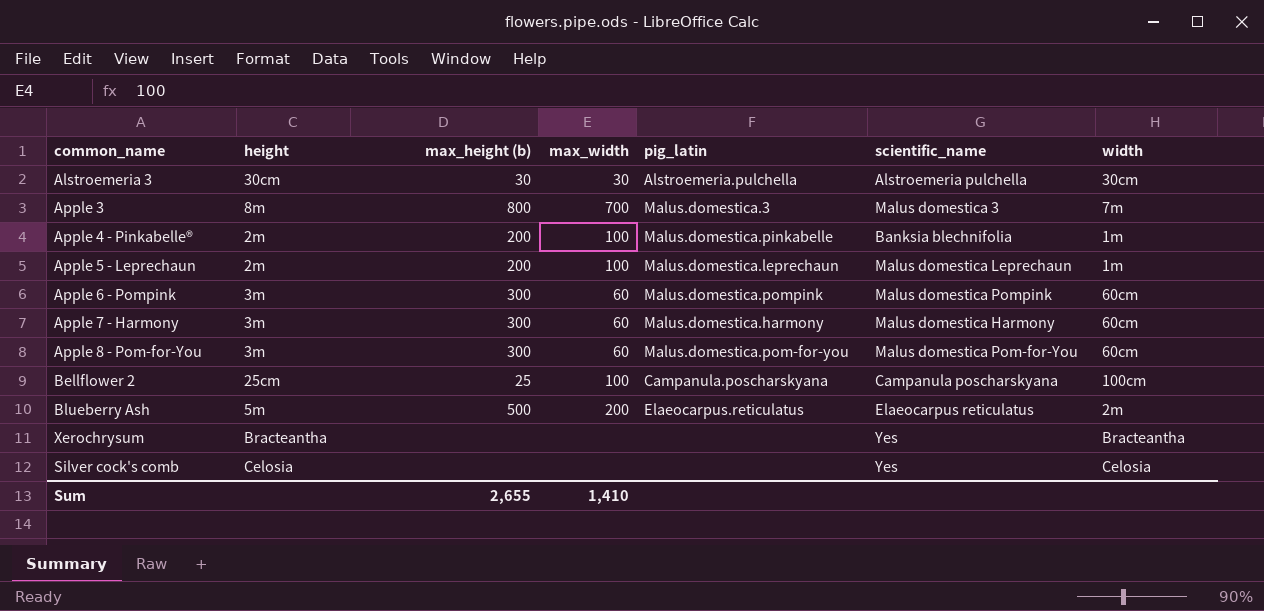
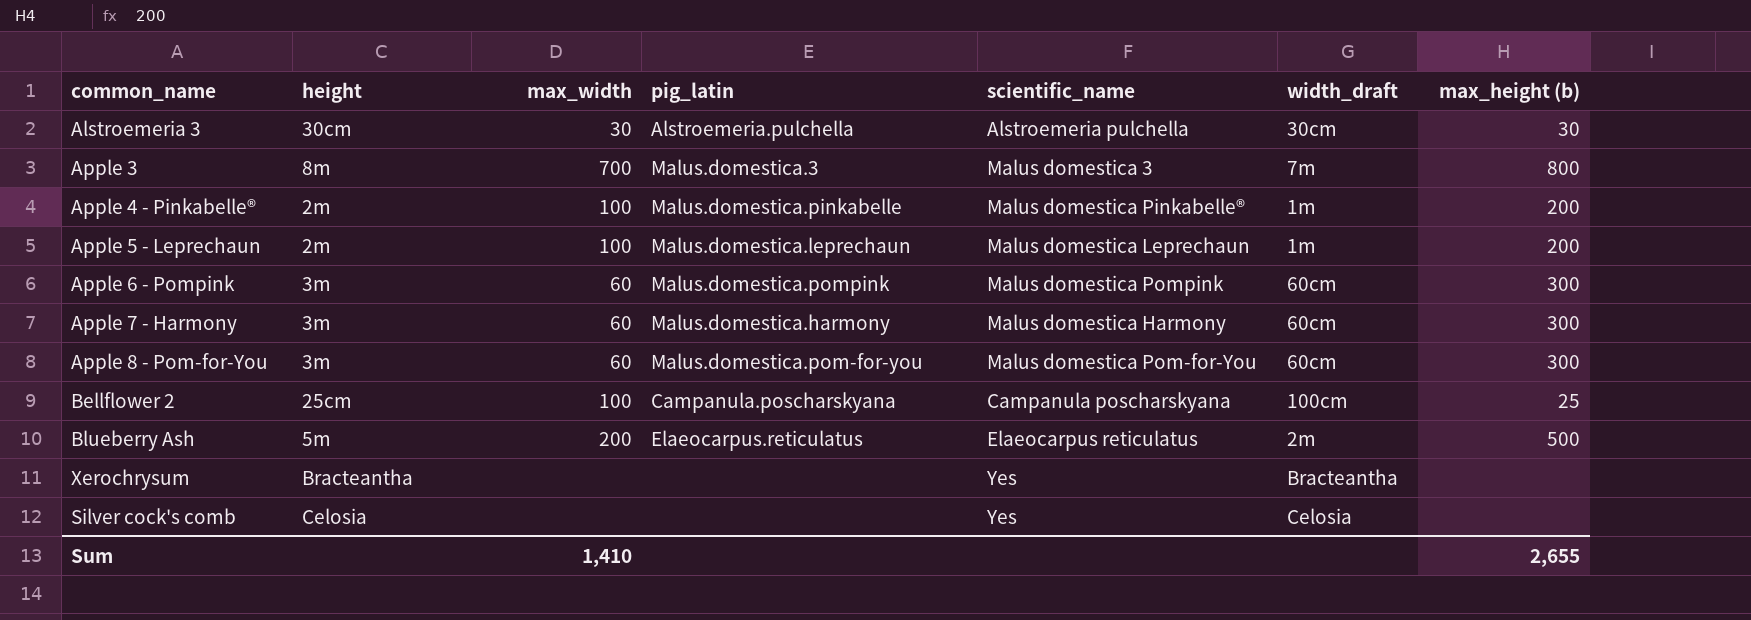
column name: width -> width_draft
column max_height (b) | position: 3 -> 7
Apple 4 - Pinkabelle® | scientific_name: Banksia blechnifolia -> Malus domestica Pinkabelle®

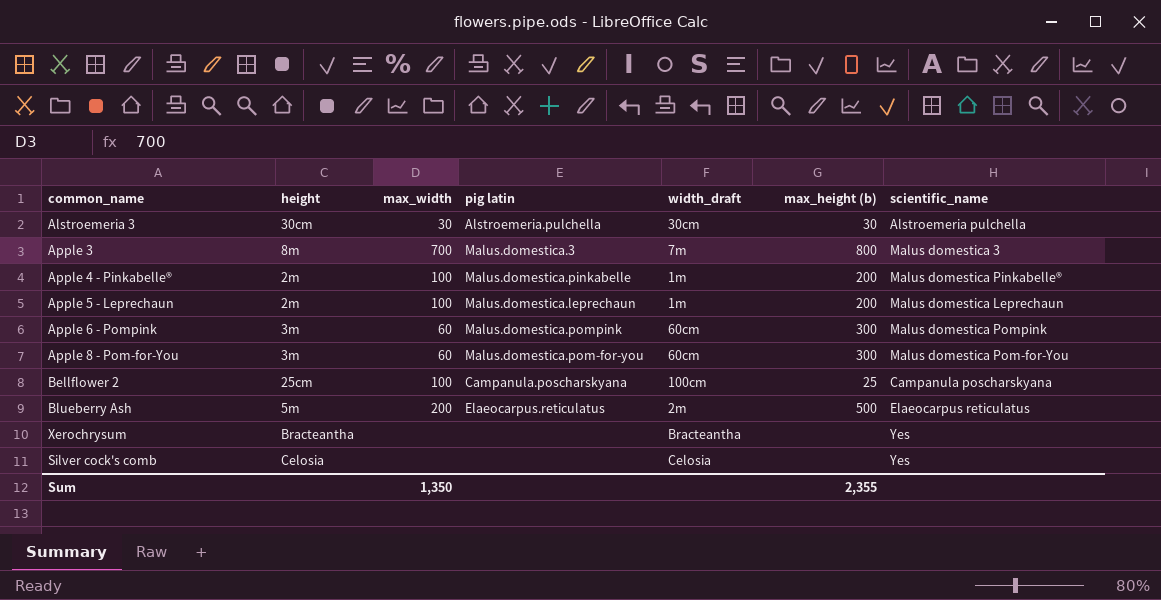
column name: pig_latin -> pig latin
column scientific_name | position: 5 -> 7
row Apple 7 - Harmony: 3m | 60 | Malus.domestica.harmony | Malus domestica Harmony | 60cm | 300 -> none
Sum | max_width: 1,410 -> 1,350
Sum | max_height (b): 2,655 -> 2,355

